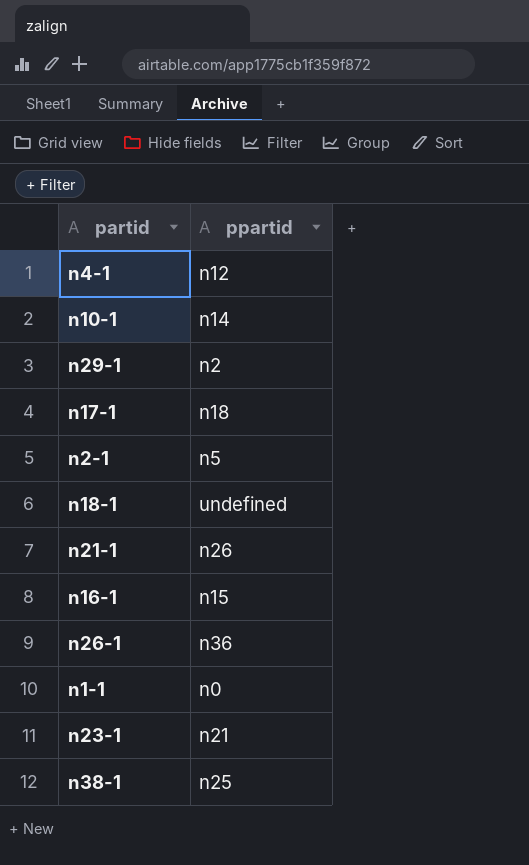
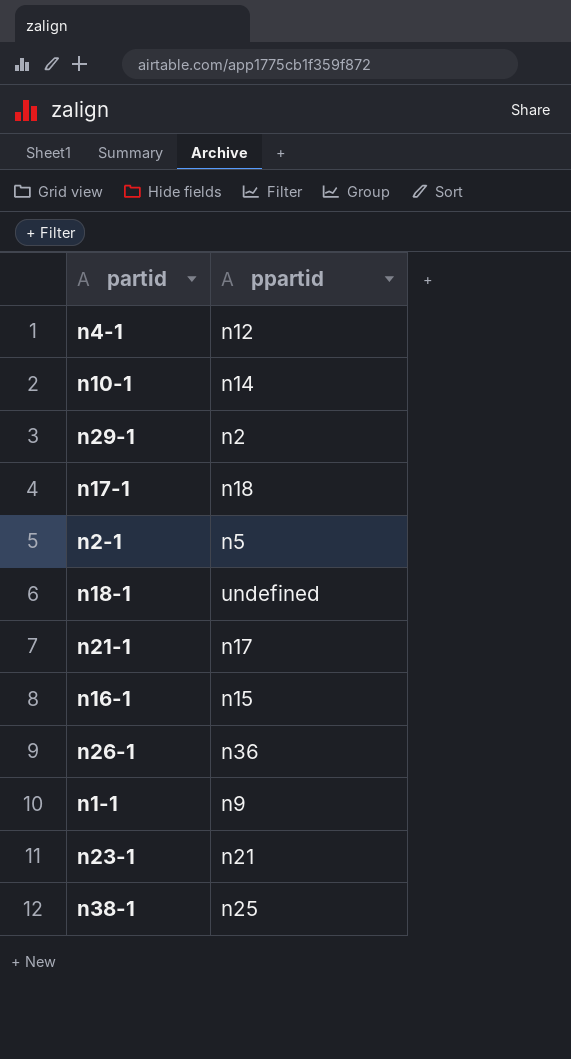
n21-1 | ppartid: n26 -> n17
n1-1 | ppartid: n0 -> n9

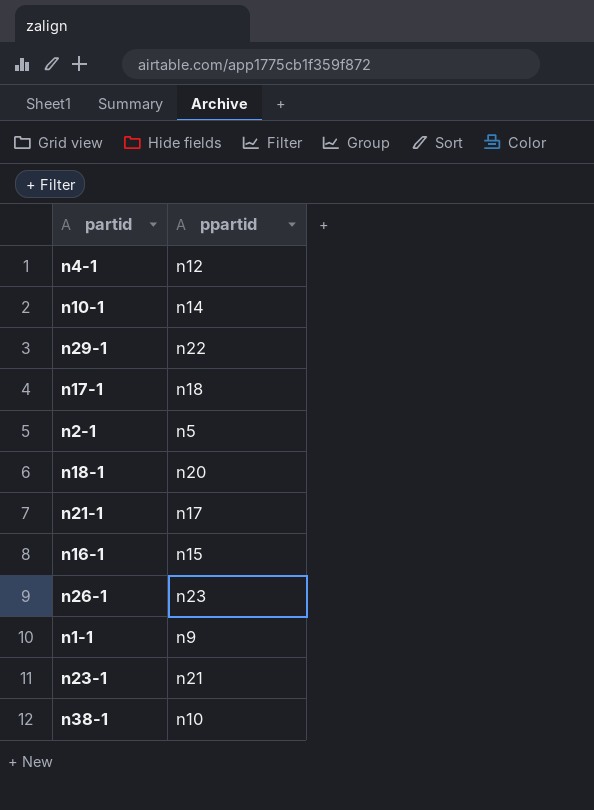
n29-1 | ppartid: n2 -> n22
n18-1 | ppartid: undefined -> n20
n26-1 | ppartid: n36 -> n23
n38-1 | ppartid: n25 -> n10

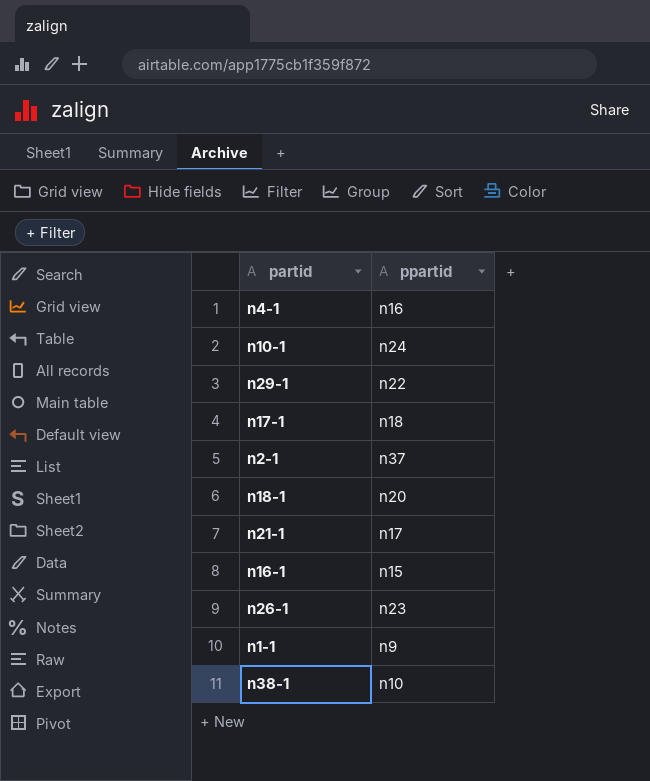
row n23-1: n21 -> none
n4-1 | ppartid: n12 -> n16
n10-1 | ppartid: n14 -> n24
n2-1 | ppartid: n5 -> n37

